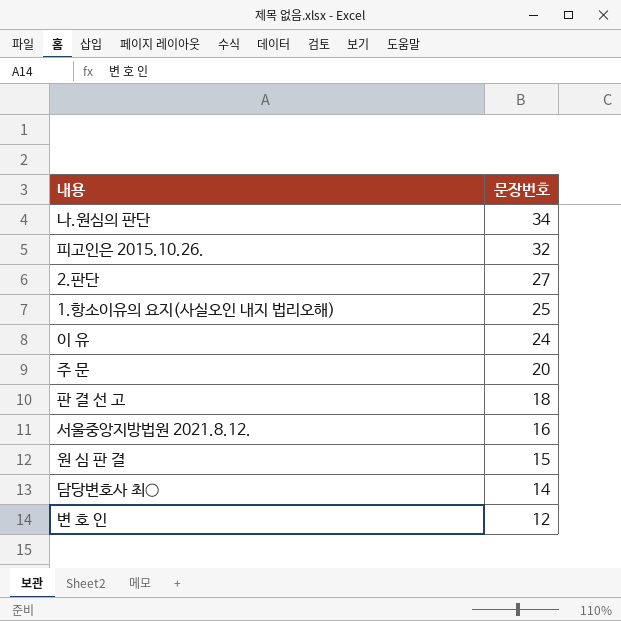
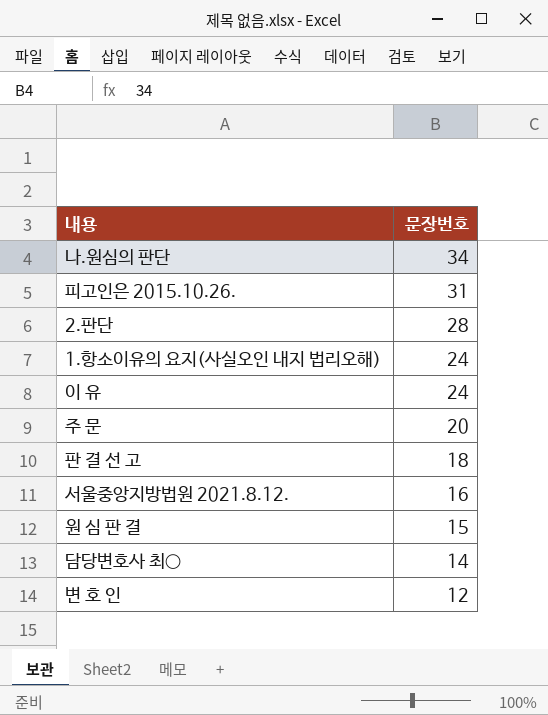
피고인은 2015.10.26. | 문장번호: 32 -> 31
2.판단 | 문장번호: 27 -> 28
1.항소이유의 요지(사실오인 내지 법리오해) | 문장번호: 25 -> 24

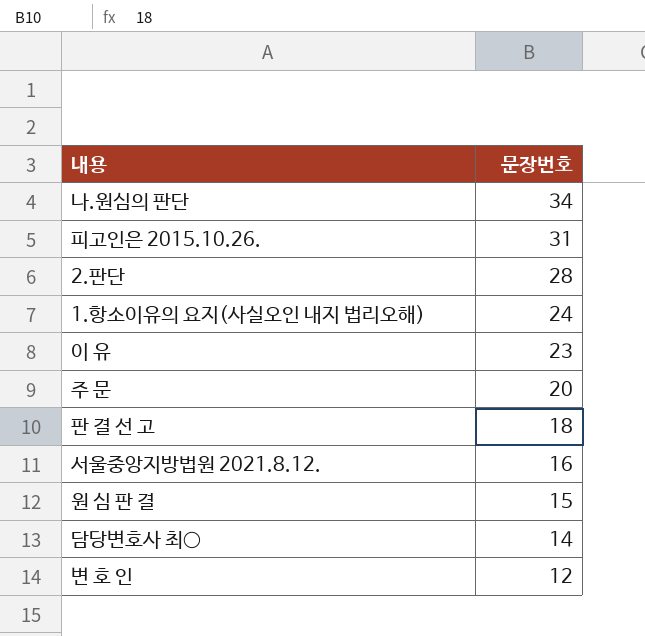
이 유 | 문장번호: 24 -> 23

